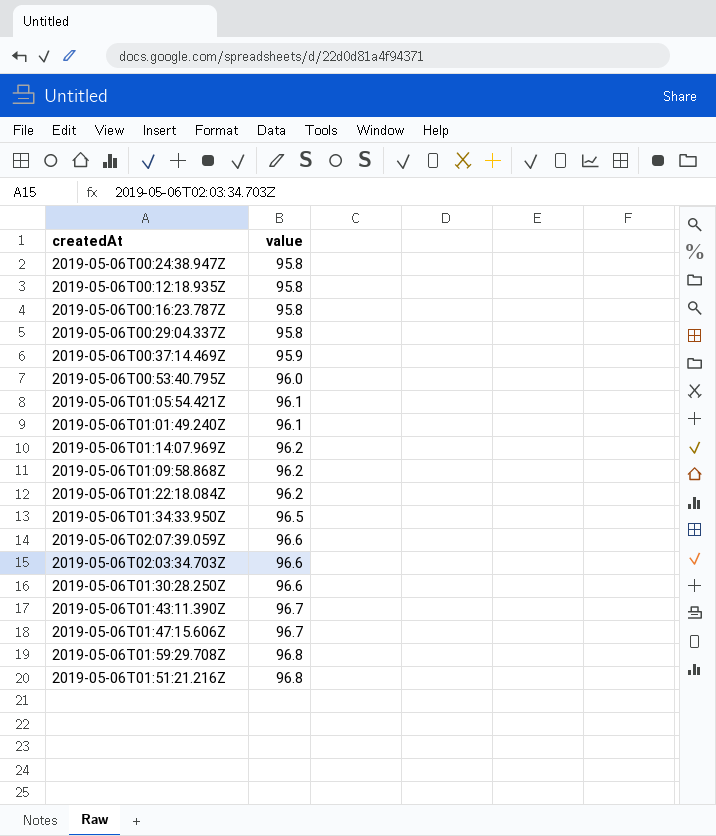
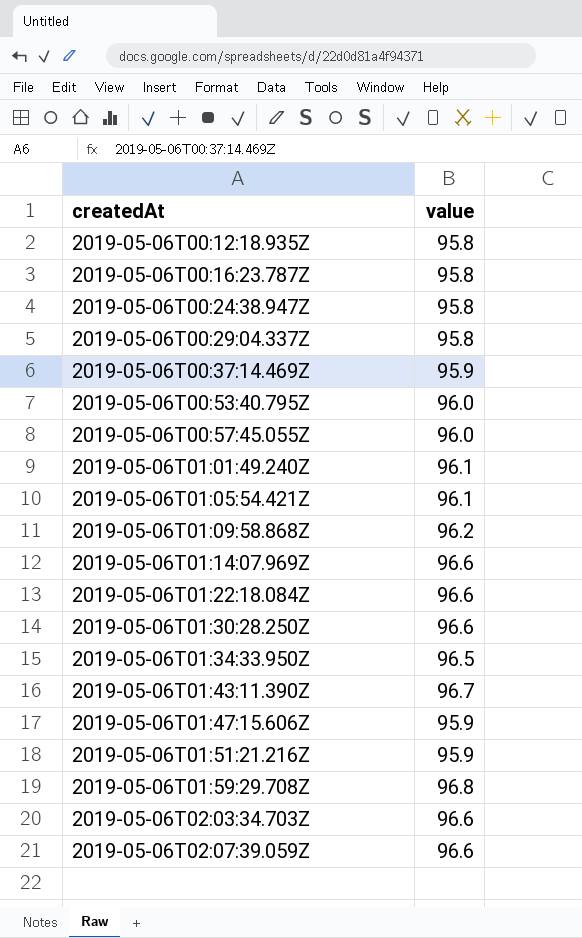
row order: value ascending -> createdAt ascending
row 2019-05-06T00:57:45.055Z: none -> 96.0
2019-05-06T01:14:07.969Z | value: 96.2 -> 96.6
2019-05-06T01:22:18.084Z | value: 96.2 -> 96.6
2019-05-06T01:47:15.606Z | value: 96.7 -> 95.9
2019-05-06T01:51:21.216Z | value: 96.8 -> 95.9

